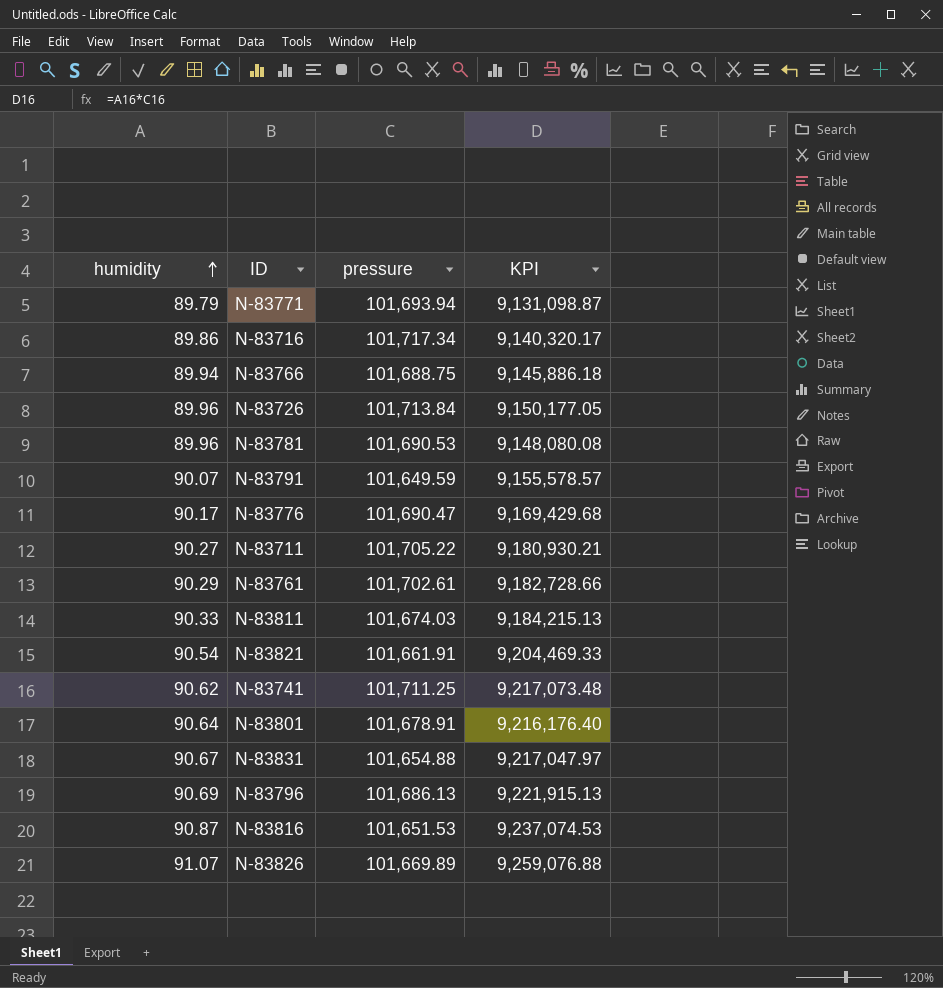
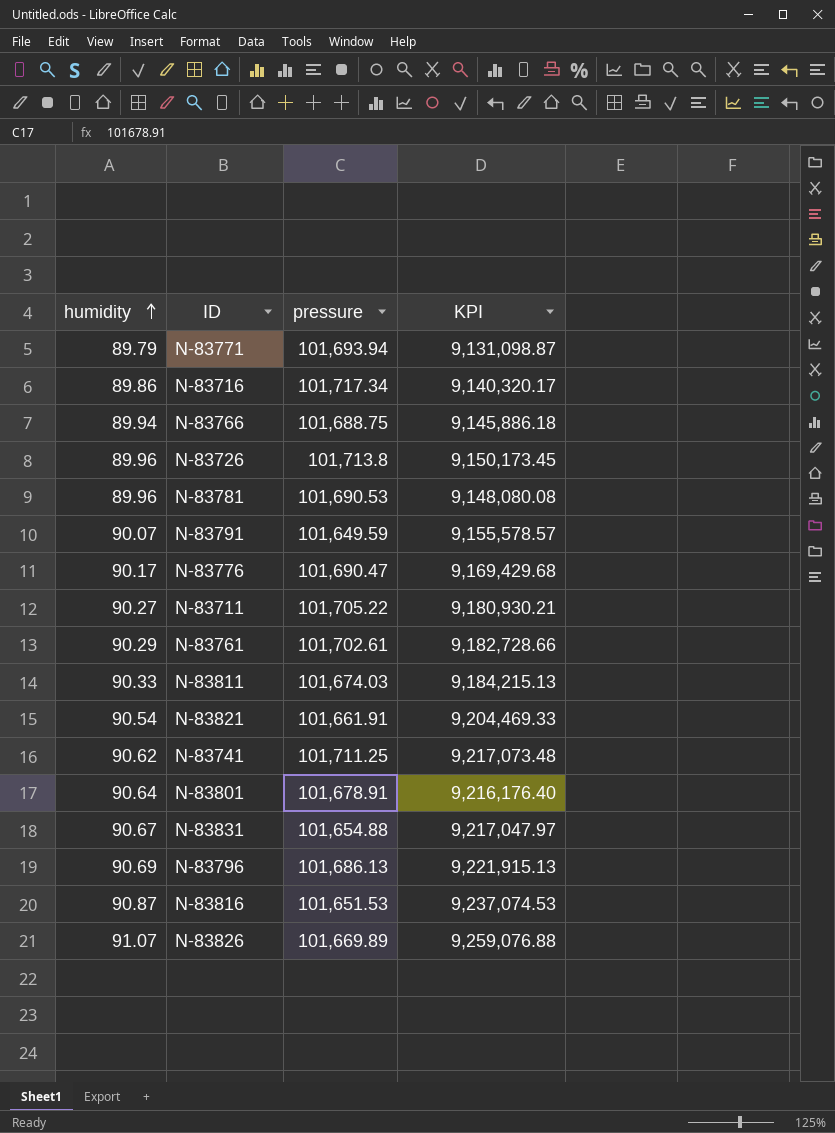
N-83726 | pressure: 101,713.84 -> 101,713.8
N-83726 | KPI: 9,150,177.05 -> 9,150,173.45

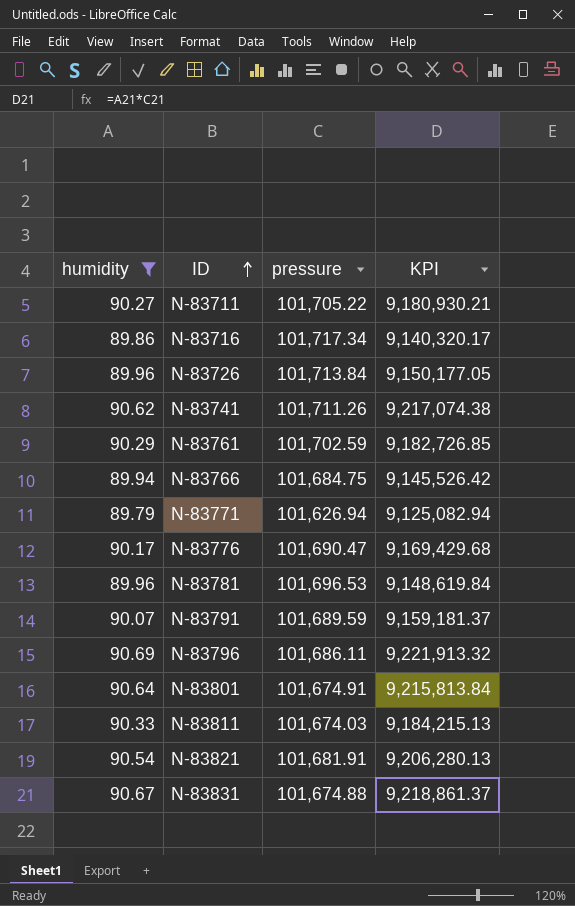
filter: none -> humidity <= 90.69
row order: humidity ascending -> ID ascending
N-83726 | pressure: 101,713.8 -> 101,713.84
N-83726 | KPI: 9,150,173.45 -> 9,150,177.05
N-83741 | pressure: 101,711.25 -> 101,711.26
N-83741 | KPI: 9,217,073.48 -> 9,217,074.38
N-83761 | pressure: 101,702.61 -> 101,702.59
N-83761 | KPI: 9,182,728.66 -> 9,182,726.85
N-83766 | pressure: 101,688.75 -> 101,684.75
N-83766 | KPI: 9,145,886.18 -> 9,145,526.42
N-83771 | pressure: 101,693.94 -> 101,626.94
N-83771 | KPI: 9,131,098.87 -> 9,125,082.94
N-83781 | pressure: 101,690.53 -> 101,696.53
N-83781 | KPI: 9,148,080.08 -> 9,148,619.84
N-83791 | pressure: 101,649.59 -> 101,689.59
N-83791 | KPI: 9,155,578.57 -> 9,159,181.37
N-83796 | pressure: 101,686.13 -> 101,686.11
N-83796 | KPI: 9,221,915.13 -> 9,221,913.32
N-83801 | pressure: 101,678.91 -> 101,674.91
N-83801 | KPI: 9,216,176.40 -> 9,215,813.84
N-83821 | pressure: 101,661.91 -> 101,681.91
N-83821 | KPI: 9,204,469.33 -> 9,206,280.13
N-83831 | pressure: 101,654.88 -> 101,674.88
N-83831 | KPI: 9,217,047.97 -> 9,218,861.37

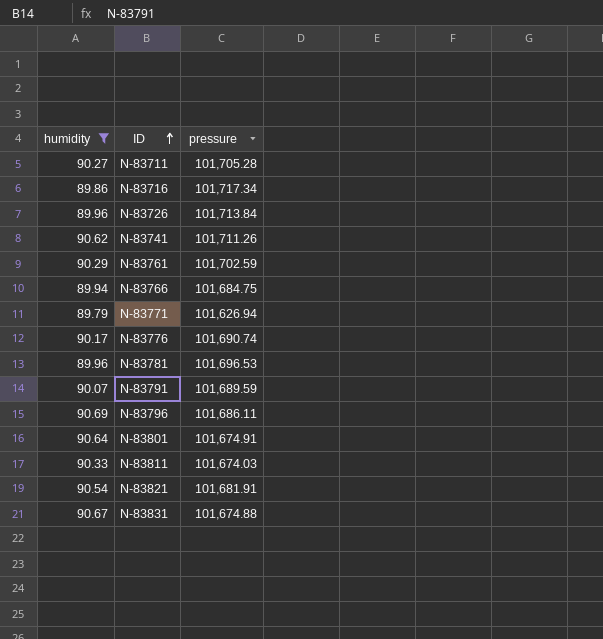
column KPI | formula: [humidity] * [pressure] -> none
N-83711 | pressure: 101,705.22 -> 101,705.28
N-83776 | pressure: 101,690.47 -> 101,690.74

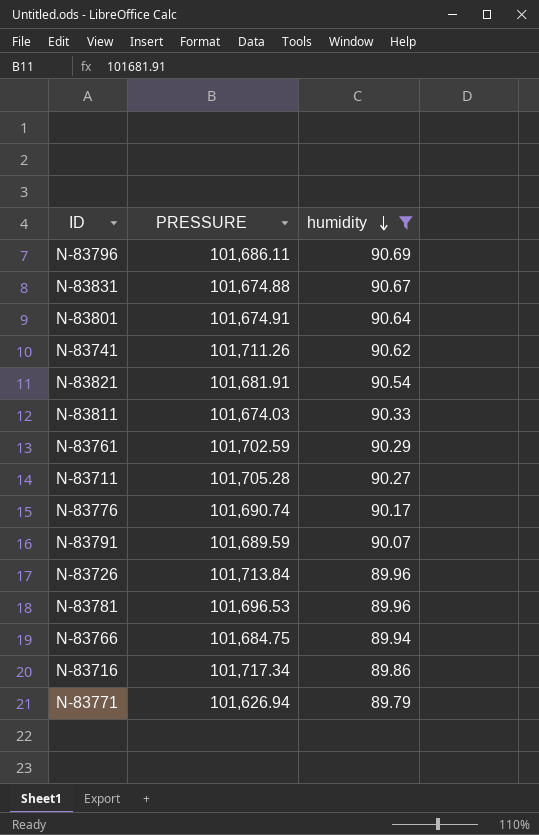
row order: ID ascending -> humidity descending
column name: pressure -> PRESSURE
column humidity | position: 1 -> 3

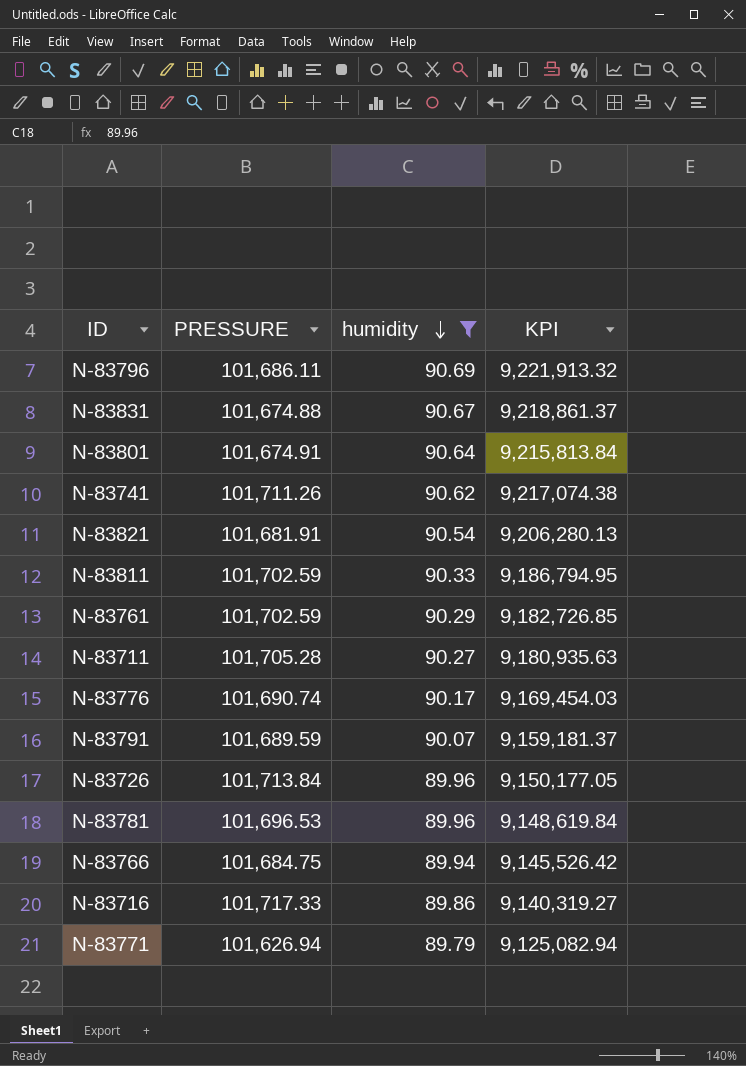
column KPI | formula: none -> [PRESSURE] * [humidity]
N-83811 | PRESSURE: 101,674.03 -> 101,702.59
N-83716 | PRESSURE: 101,717.34 -> 101,717.33

